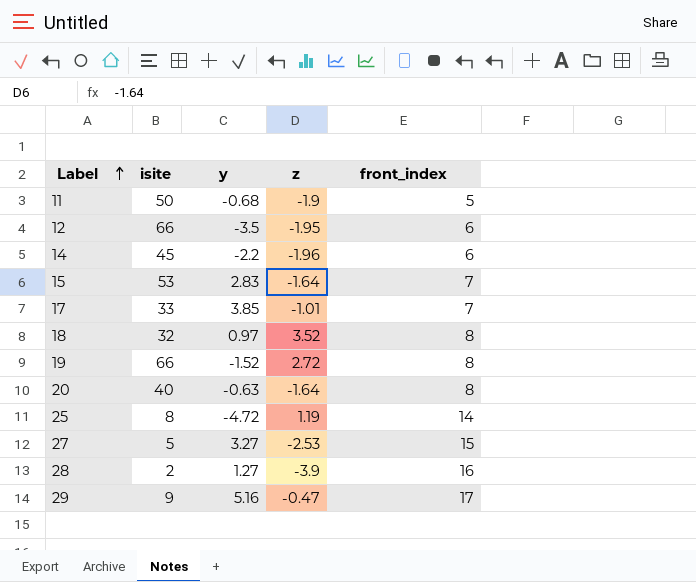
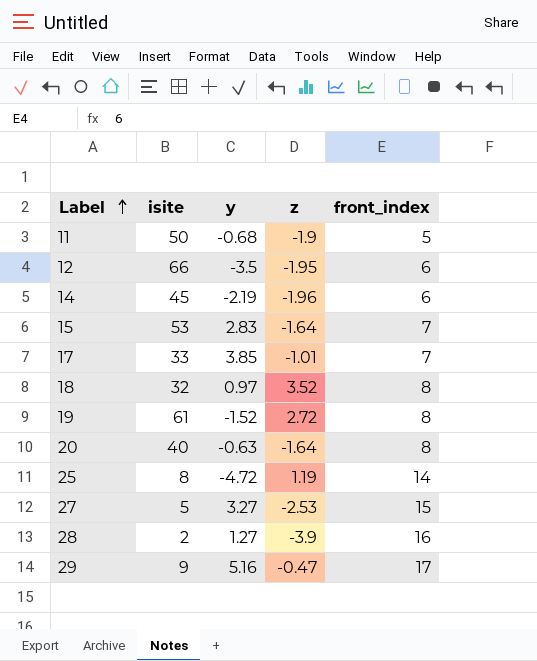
14 | y: -2.2 -> -2.19
19 | isite: 66 -> 61

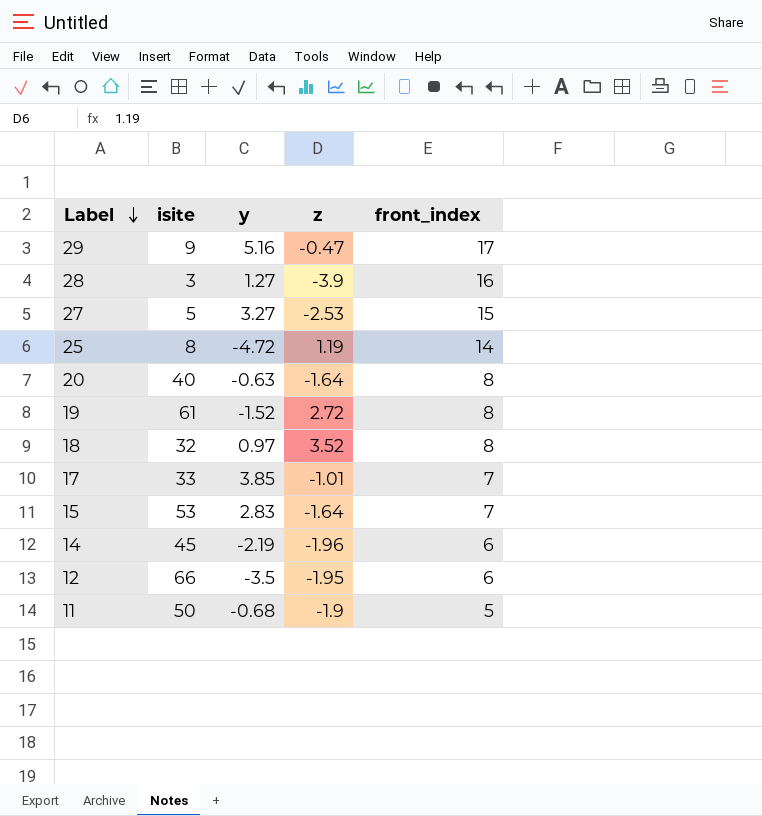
row order: Label ascending -> Label descending
28 | isite: 2 -> 3

